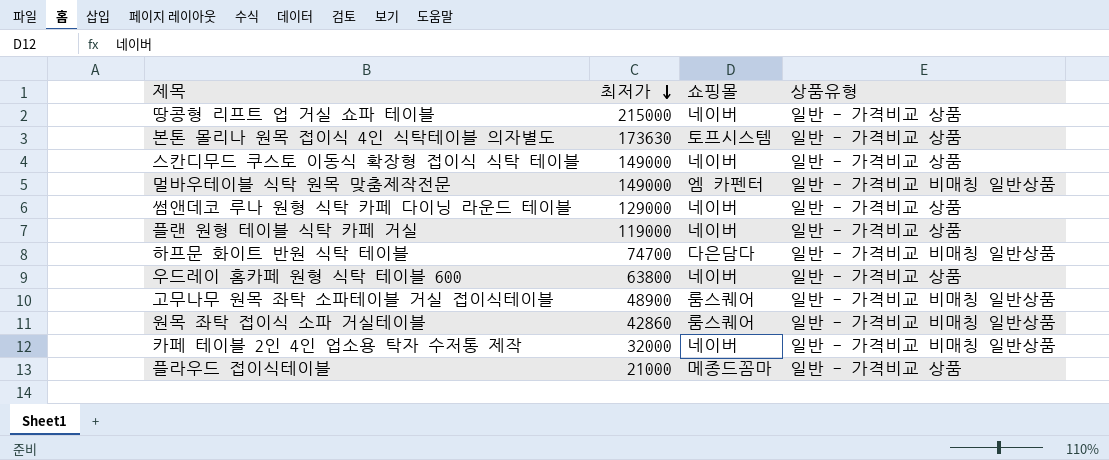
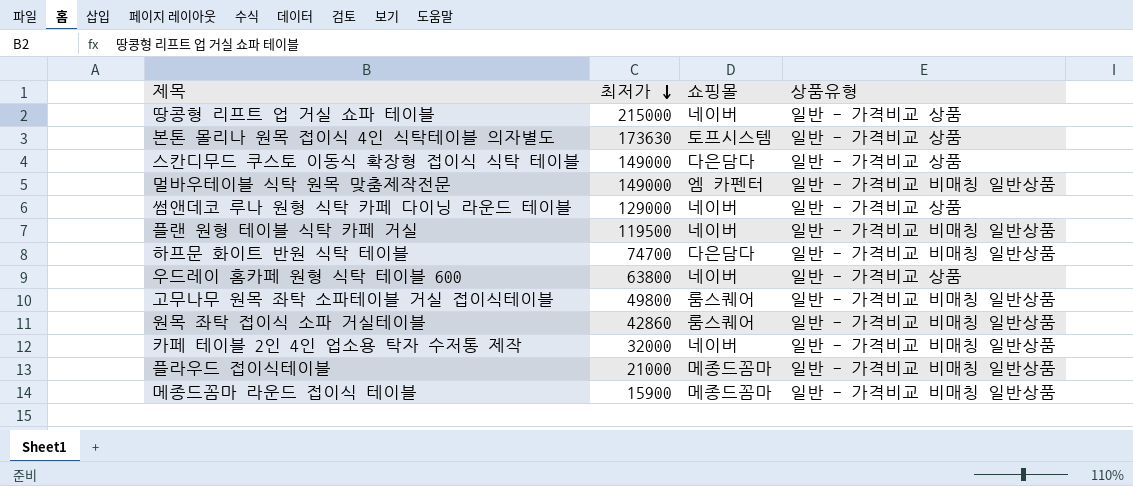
스칸디무드 쿠스토 이동식 확장형 접이식 식탁 테이블 | 쇼핑몰: 네이버 -> 다은담다
플랜 원형 테이블 식탁 카페 거실 | 최저가: 119000 -> 119500
플랜 원형 테이블 식탁 카페 거실 | 상품유형: 일반 - 가격비교 상품 -> 일반 - 가격비교 비매칭 일반상품
고무나무 원목 좌탁 소파테이블 거실 접이식테이블 | 최저가: 48900 -> 49800
플라우드 접이식테이블 | 상품유형: 일반 - 가격비교 상품 -> 일반 - 가격비교 비매칭 일반상품
row 메종드꼼마 라운드 접이식 테이블: none -> 15900 | 메종드꼼마 | 일반 - 가격비교 비매칭 일반상품

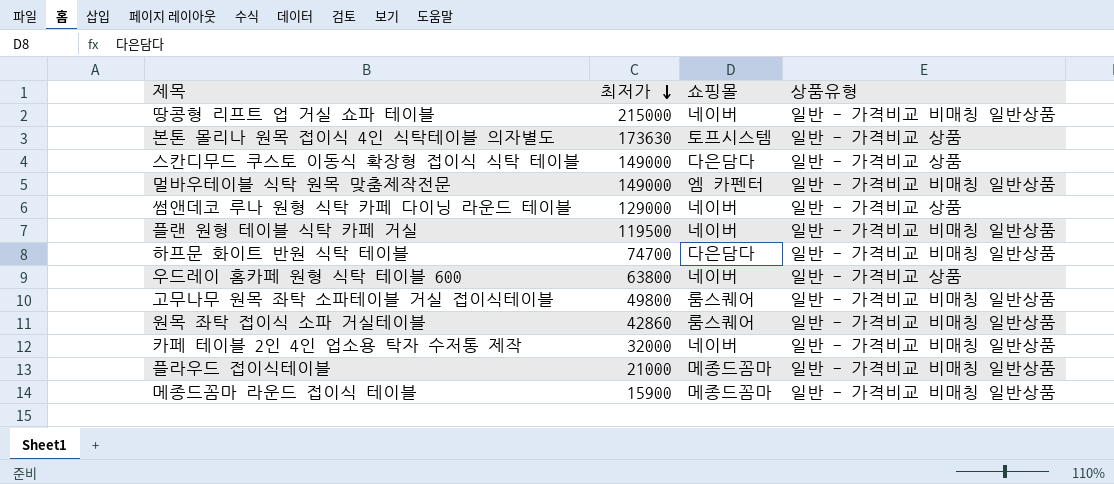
땅콩형 리프트 업 거실 쇼파 테이블 | 상품유형: 일반 - 가격비교 상품 -> 일반 - 가격비교 비매칭 일반상품

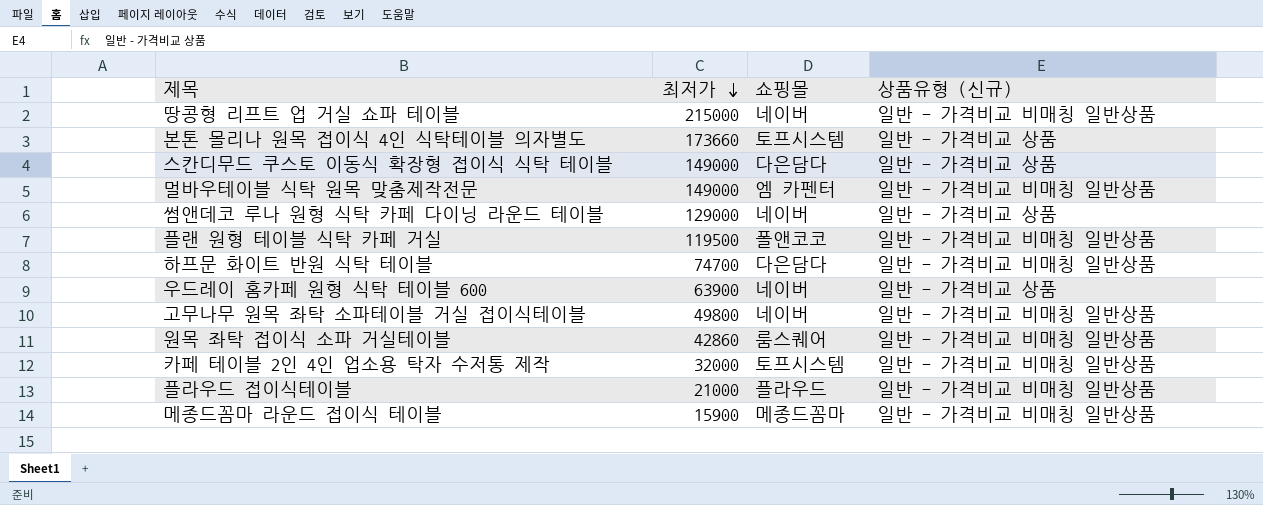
column name: 상품유형 -> 상품유형 (신규)
본톤 몰리나 원목 접이식 4인 식탁테이블 의자별도 | 최저가: 173630 -> 173660
플랜 원형 테이블 식탁 카페 거실 | 쇼핑몰: 네이버 -> 폴앤코코
우드레이 홈카페 원형 식탁 테이블 600 | 최저가: 63800 -> 63900
고무나무 원목 좌탁 소파테이블 거실 접이식테이블 | 쇼핑몰: 룸스퀘어 -> 네이버
카페 테이블 2인 4인 업소용 탁자 수저통 제작 | 쇼핑몰: 네이버 -> 토프시스템
플라우드 접이식테이블 | 쇼핑몰: 메종드꼼마 -> 플라우드

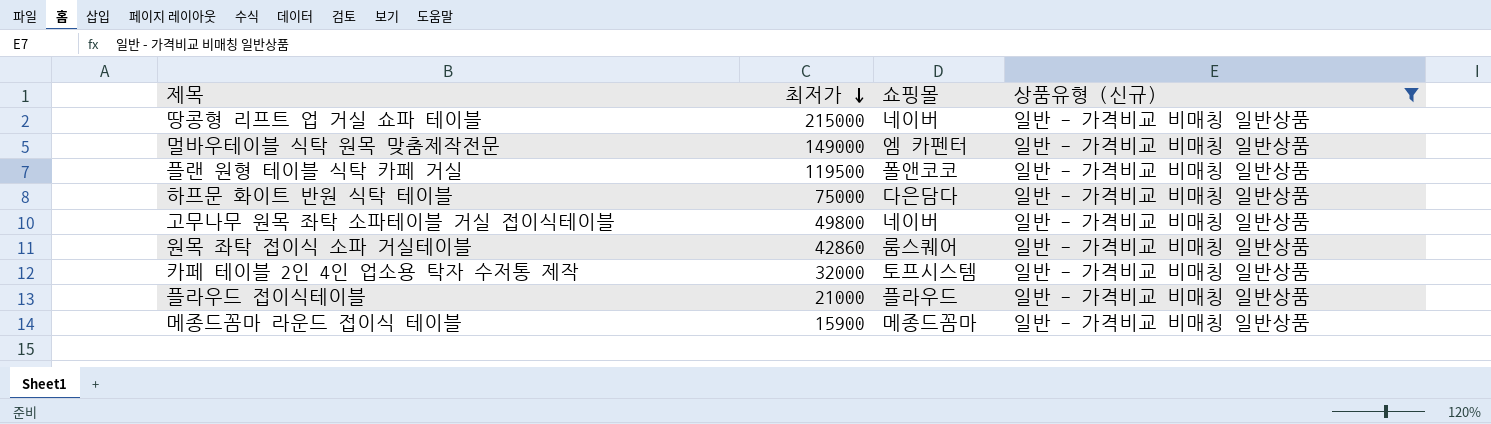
filter: none -> 상품유형 (신규) = 일반 - 가격비교 비매칭 일반상품
하프문 화이트 반원 식탁 테이블 | 최저가: 74700 -> 75000

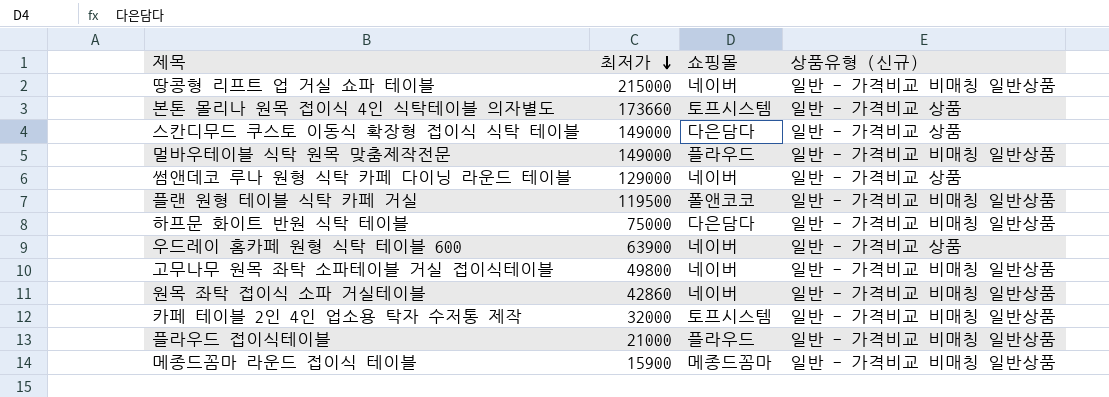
filter: 상품유형 (신규) = 일반 - 가격비교 비매칭 일반상품 -> none
멀바우테이블 식탁 원목 맞춤제작전문 | 쇼핑몰: 엠 카펜터 -> 플라우드
원목 좌탁 접이식 소파 거실테이블 | 쇼핑몰: 룸스퀘어 -> 네이버

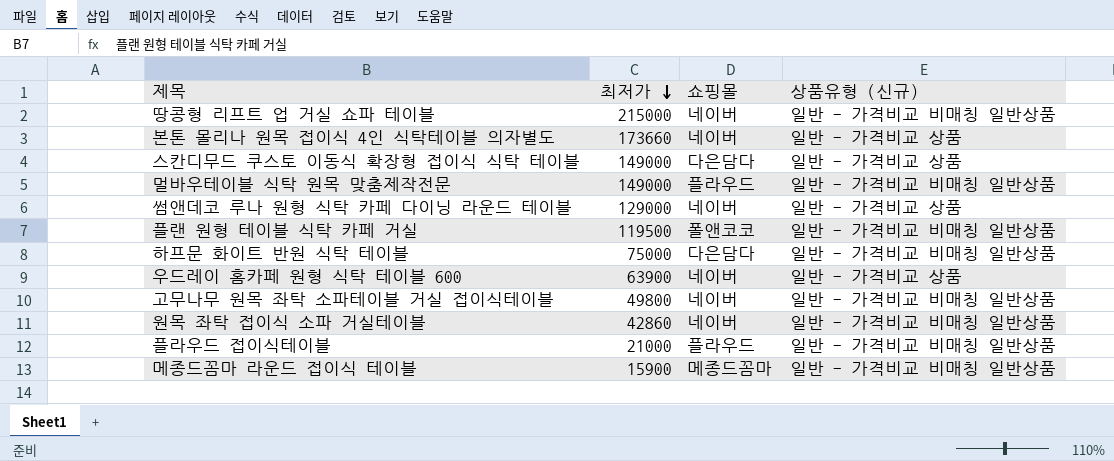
row 카페 테이블 2인 4인 업소용 탁자 수저통 제작: 32000 | 토프시스템 | 일반 - 가격비교 비매칭 일반상품 -> none
본톤 몰리나 원목 접이식 4인 식탁테이블 의자별도 | 쇼핑몰: 토프시스템 -> 네이버

